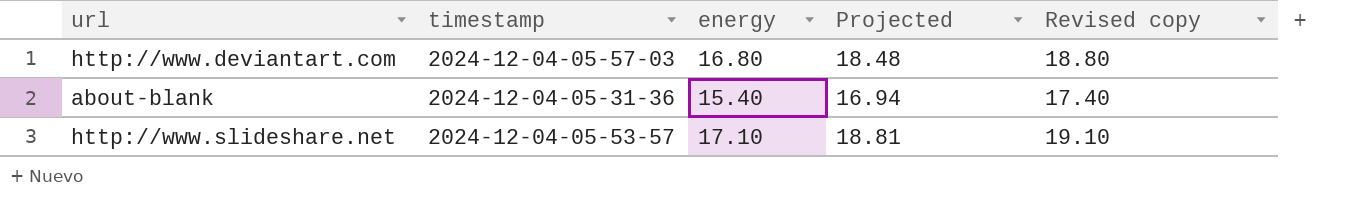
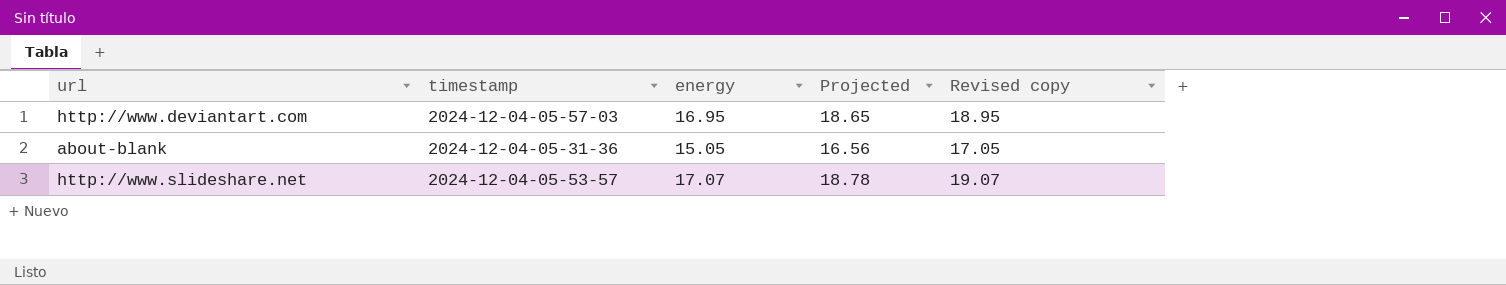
http://www.deviantart.com | energy: 16.80 -> 16.95
http://www.deviantart.com | Projected: 18.48 -> 18.65
http://www.deviantart.com | Revised copy: 18.80 -> 18.95
about-blank | energy: 15.40 -> 15.05
about-blank | Projected: 16.94 -> 16.56
about-blank | Revised copy: 17.40 -> 17.05
http://www.slideshare.net | energy: 17.10 -> 17.07
http://www.slideshare.net | Projected: 18.81 -> 18.78
http://www.slideshare.net | Revised copy: 19.10 -> 19.07

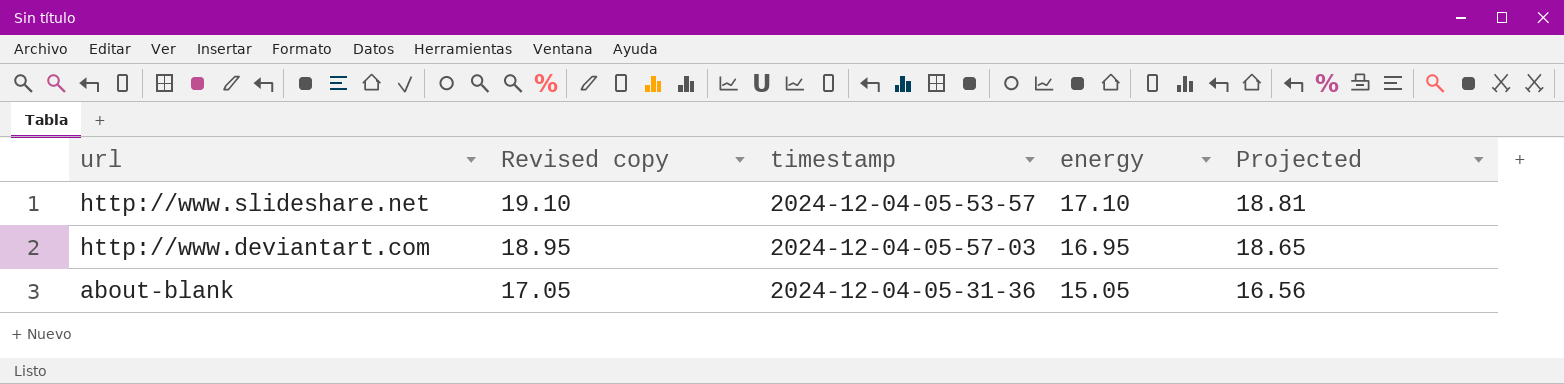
row order: none -> url descending
column Revised copy | position: 5 -> 2
http://www.slideshare.net | Revised copy: 19.07 -> 19.10
http://www.slideshare.net | energy: 17.07 -> 17.10
http://www.slideshare.net | Projected: 18.78 -> 18.81

